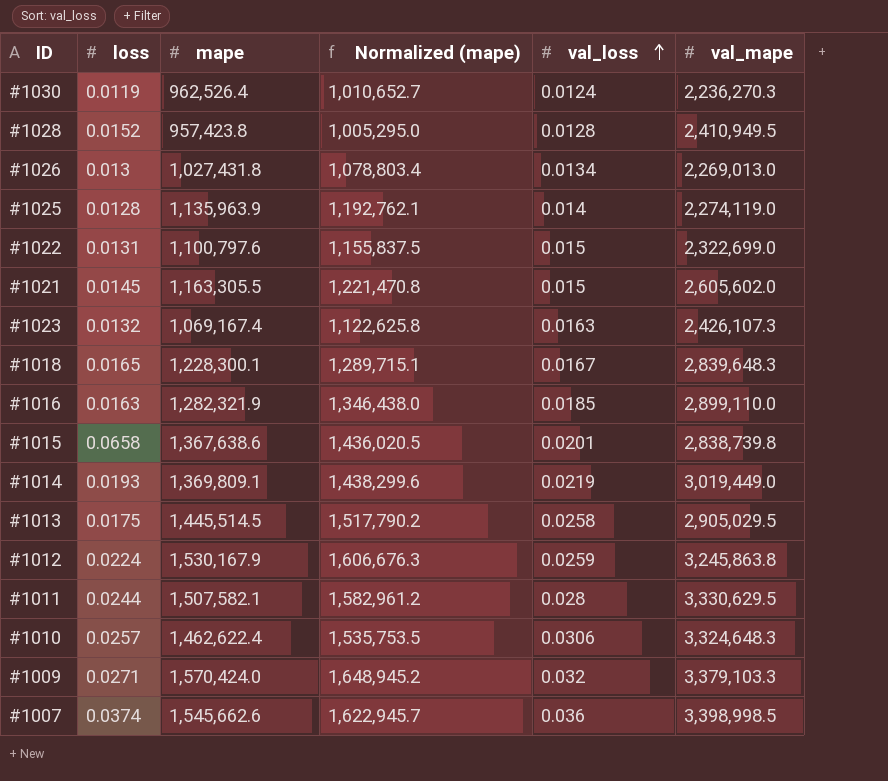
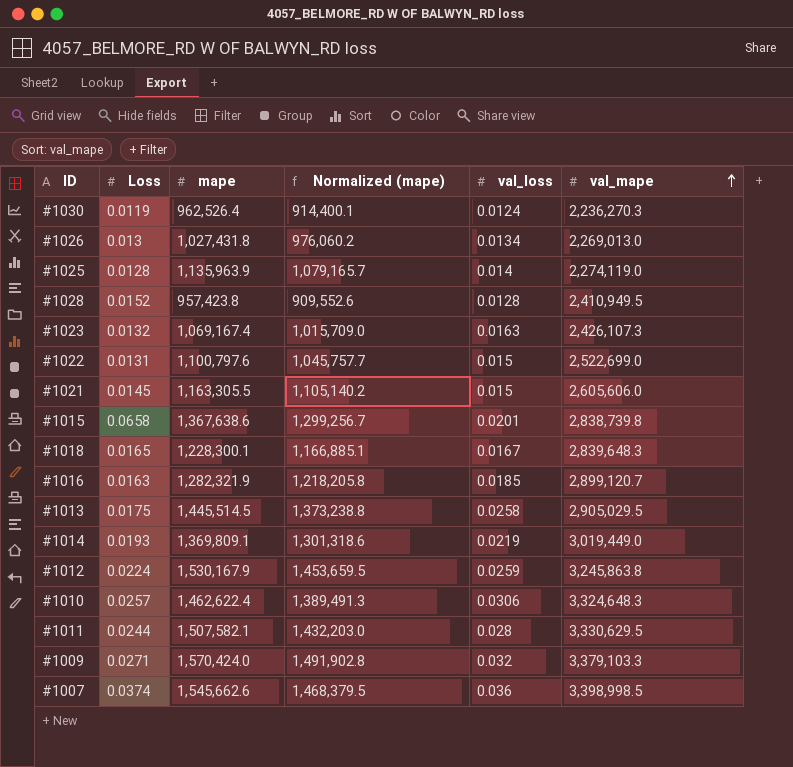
row order: val_loss ascending -> val_mape ascending
column name: loss -> Loss
column Normalized (mape) | formula: [mape] * 1.05 -> [mape] * 0.95
#1022 | val_mape: 2,322,699.0 -> 2,522,699.0
#1021 | val_mape: 2,605,602.0 -> 2,605,606.0
#1016 | val_mape: 2,899,110.0 -> 2,899,120.7

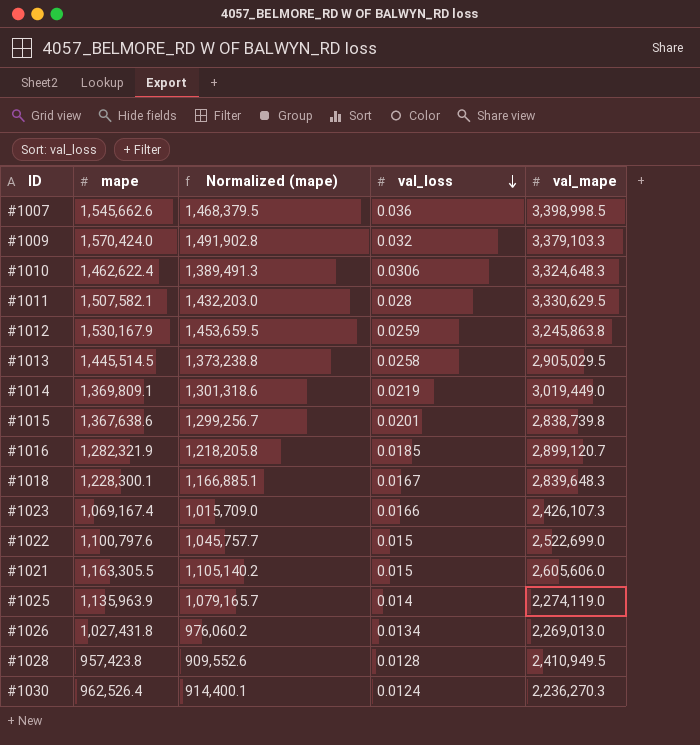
row order: val_mape ascending -> val_loss descending
column Loss | position: 2 -> none
#1023 | val_loss: 0.0163 -> 0.0166

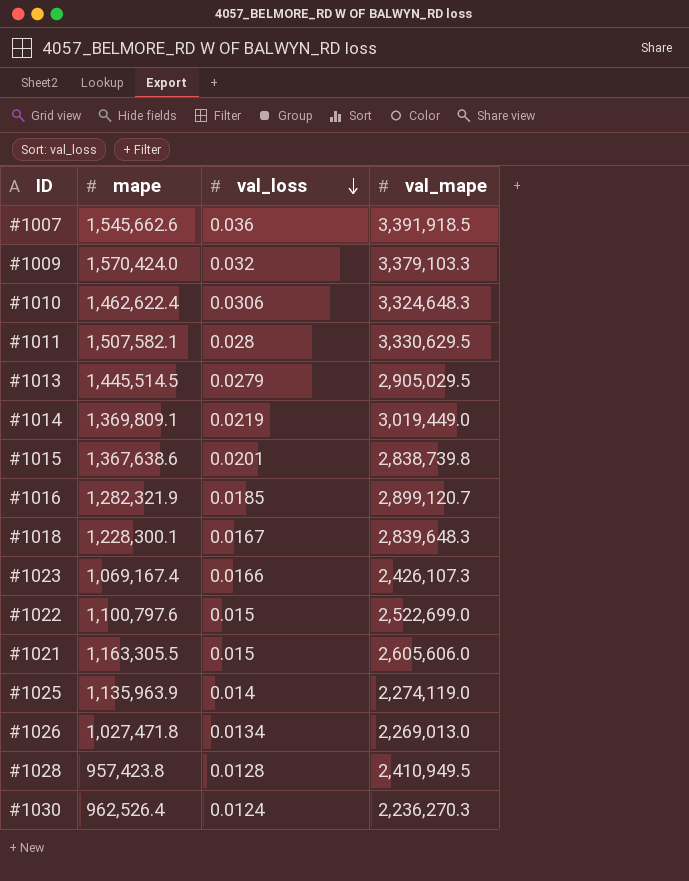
column Normalized (mape) | formula: [mape] * 0.95 -> none
row #1012: 1,530,167.9 | 1,453,659.5 | 0.0259 | 3,245,863.8 -> none
#1007 | val_mape: 3,398,998.5 -> 3,391,918.5
#1013 | val_loss: 0.0258 -> 0.0279
#1026 | mape: 1,027,431.8 -> 1,027,471.8

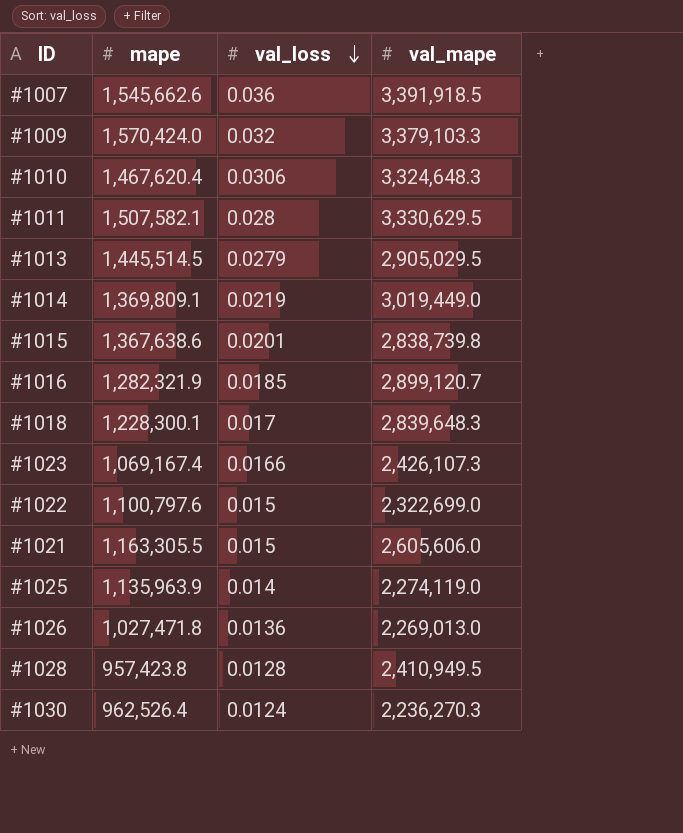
#1010 | mape: 1,462,622.4 -> 1,467,620.4
#1018 | val_loss: 0.0167 -> 0.017
#1022 | val_mape: 2,522,699.0 -> 2,322,699.0
#1026 | val_loss: 0.0134 -> 0.0136

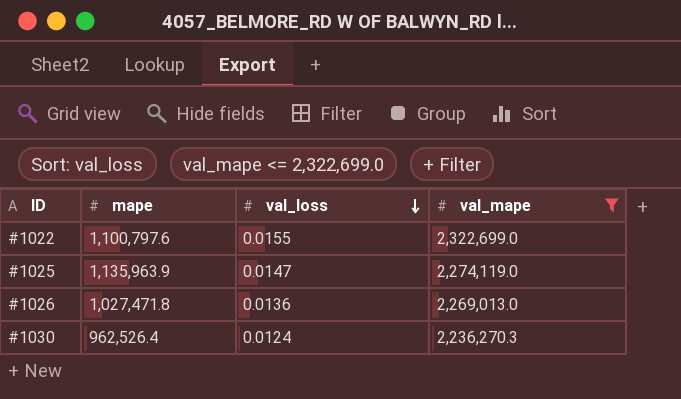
filter: none -> val_mape <= 2,322,699.0
#1022 | val_loss: 0.015 -> 0.0155
#1025 | val_loss: 0.014 -> 0.0147

